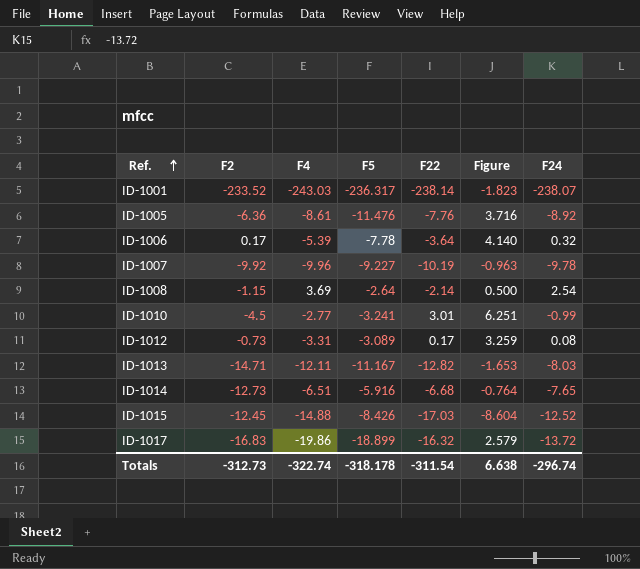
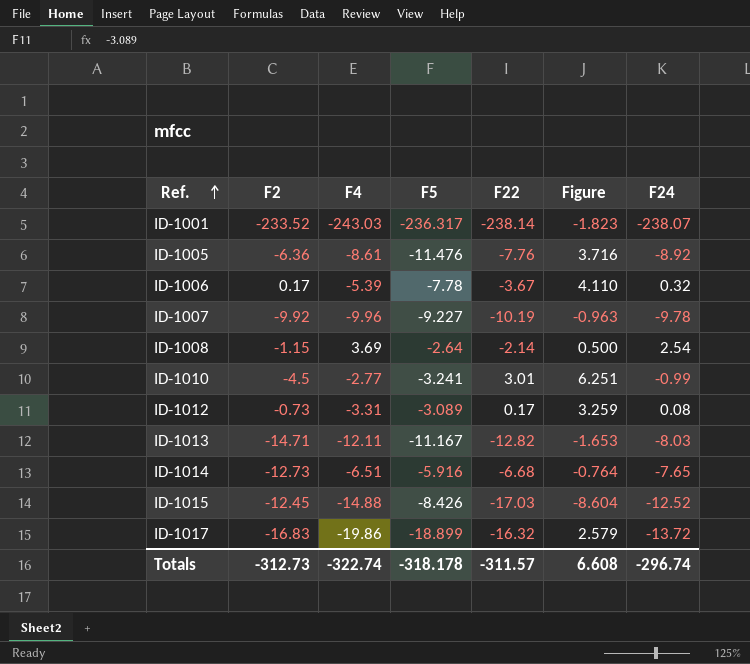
ID-1006 | F22: -3.64 -> -3.67
ID-1006 | Figure: 4.140 -> 4.110
Totals | F22: -311.54 -> -311.57
Totals | Figure: 6.638 -> 6.608

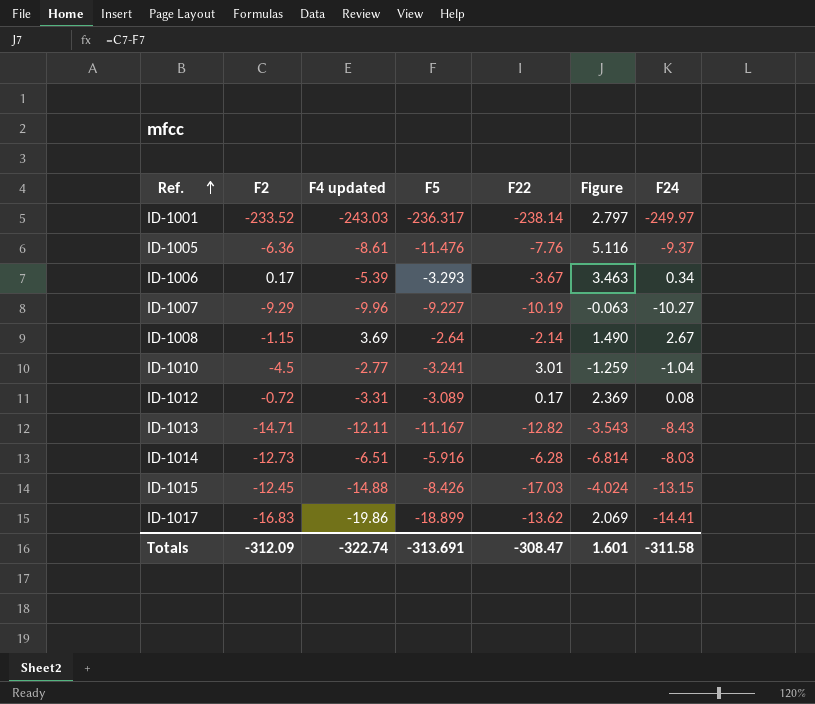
column name: F4 -> F4 updated
column Figure | formula: [F22] - [F5] -> [F2] - [F5]
ID-1001 | F24: -238.07 -> -249.97
ID-1005 | F24: -8.92 -> -9.37
ID-1006 | F5: -7.78 -> -3.293
ID-1006 | F24: 0.32 -> 0.34
ID-1007 | F2: -9.92 -> -9.29
ID-1007 | F24: -9.78 -> -10.27
ID-1008 | F24: 2.54 -> 2.67
ID-1010 | F24: -0.99 -> -1.04
ID-1012 | F2: -0.73 -> -0.72
ID-1013 | F24: -8.03 -> -8.43
ID-1014 | F22: -6.68 -> -6.28
ID-1014 | F24: -7.65 -> -8.03
ID-1015 | F24: -12.52 -> -13.15
ID-1017 | F22: -16.32 -> -13.62
ID-1017 | F24: -13.72 -> -14.41
Totals | F2: -312.73 -> -312.09
Totals | F5: -318.178 -> -313.691
Totals | F22: -311.57 -> -308.47
Totals | Figure: 6.608 -> 1.601
Totals | F24: -296.74 -> -311.58

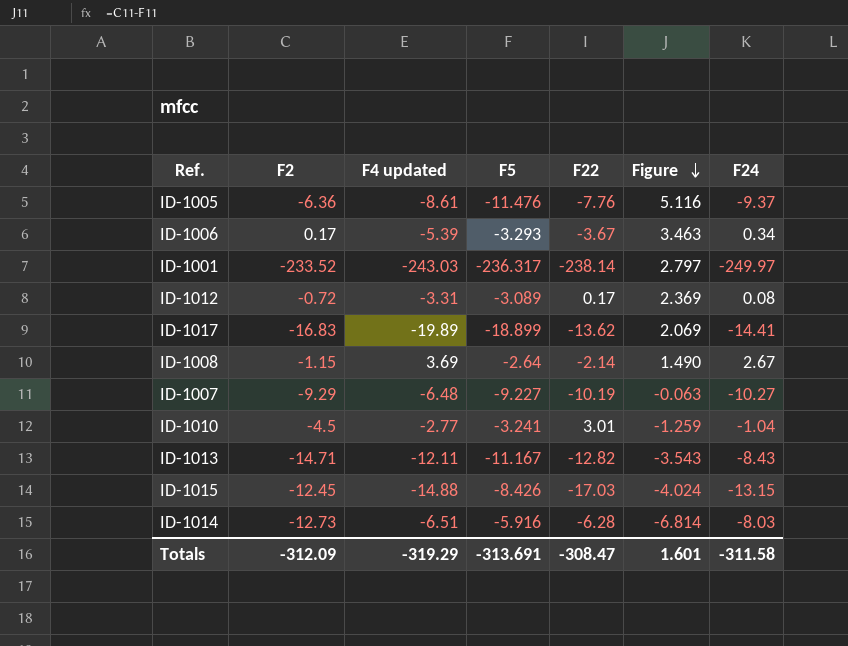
row order: Ref. ascending -> Figure descending
ID-1017 | F4 updated: -19.86 -> -19.89
ID-1007 | F4 updated: -9.96 -> -6.48
Totals | F4 updated: -322.74 -> -319.29

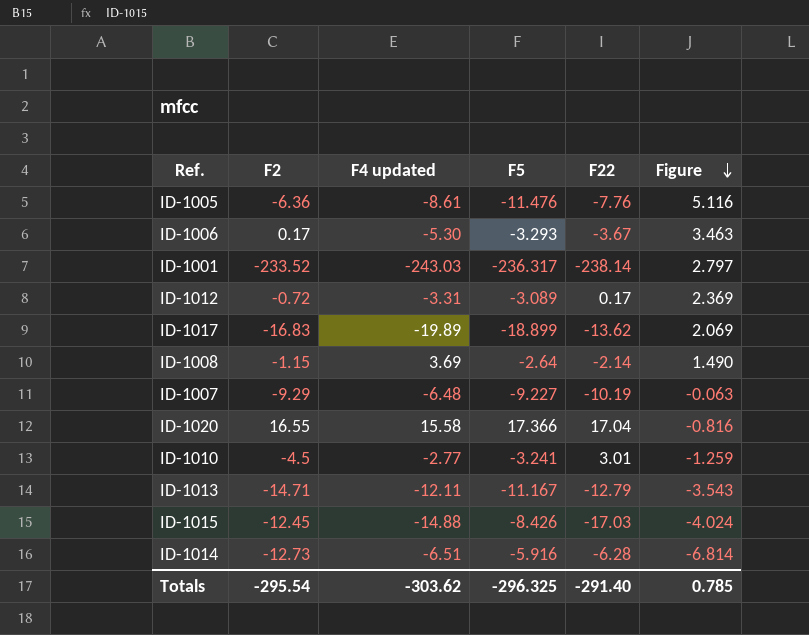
column F24 | position: 7 -> none
ID-1006 | F4 updated: -5.39 -> -5.30
row ID-1020: none -> 16.55 | 15.58 | 17.366 | 17.04 | -0.816
ID-1013 | F22: -12.82 -> -12.79
Totals | F2: -312.09 -> -295.54
Totals | F4 updated: -319.29 -> -303.62
Totals | F5: -313.691 -> -296.325
Totals | F22: -308.47 -> -291.40
Totals | Figure: 1.601 -> 0.785

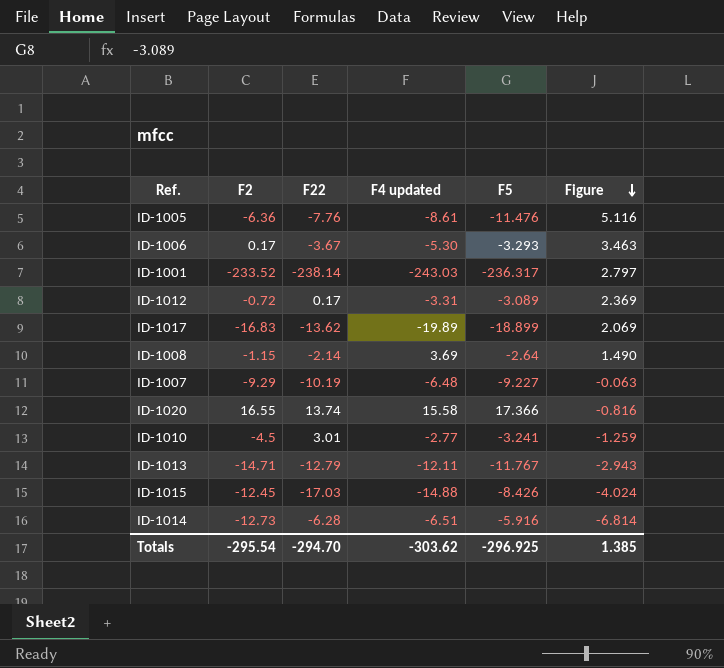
column F22 | position: 5 -> 3
ID-1020 | F22: 17.04 -> 13.74
ID-1013 | F5: -11.167 -> -11.767
ID-1013 | Figure: -3.543 -> -2.943
Totals | F22: -291.40 -> -294.70
Totals | F5: -296.325 -> -296.925
Totals | Figure: 0.785 -> 1.385

